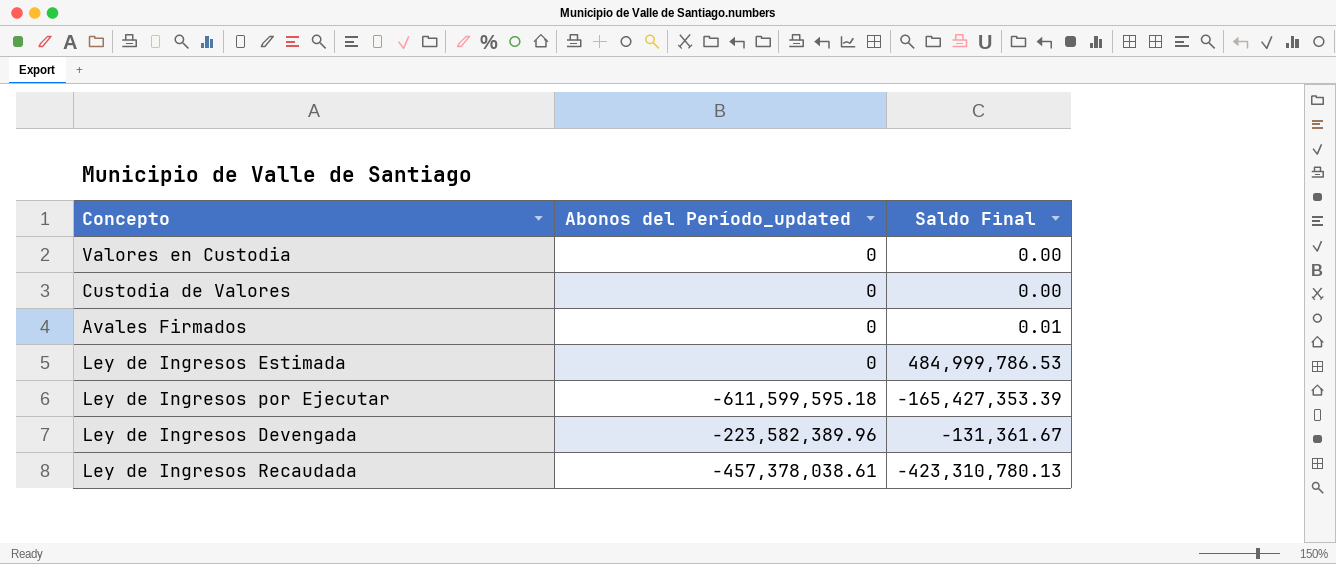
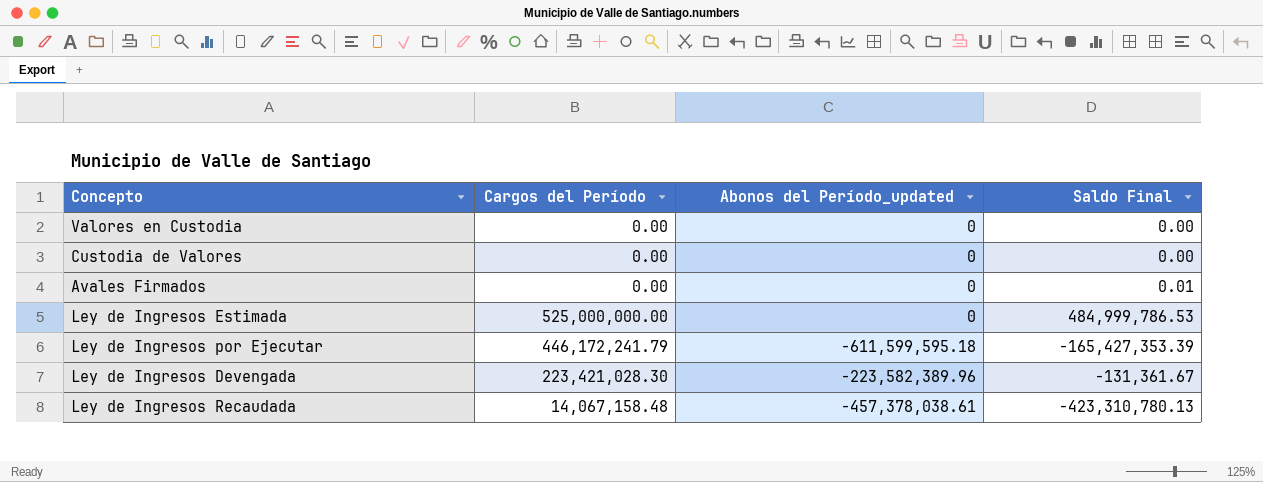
column Cargos del Período | position: none -> 2

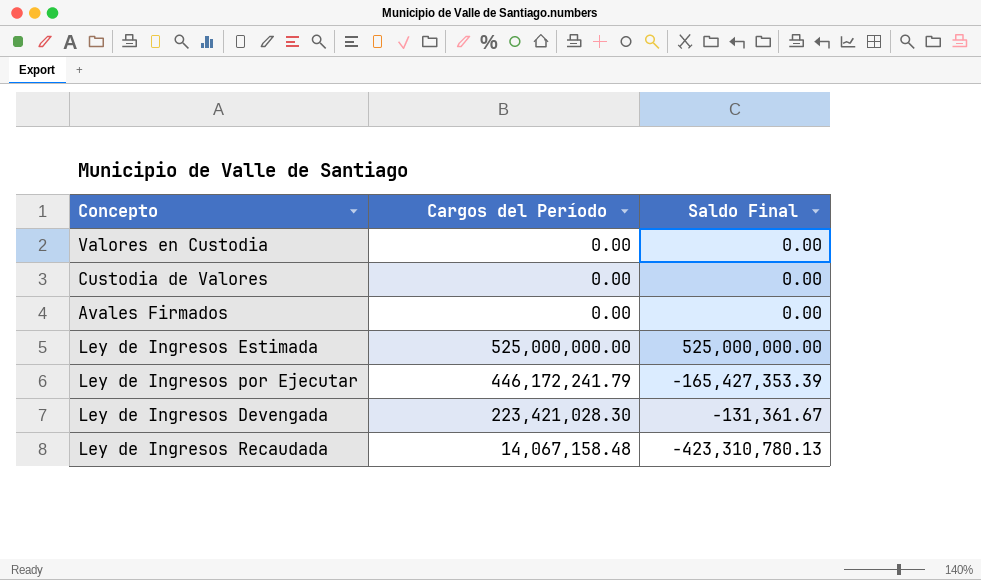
column Abonos del Período_updated | position: 3 -> none
Avales Firmados | Saldo Final: 0.01 -> 0.00
Ley de Ingresos Estimada | Saldo Final: 484,999,786.53 -> 525,000,000.00

